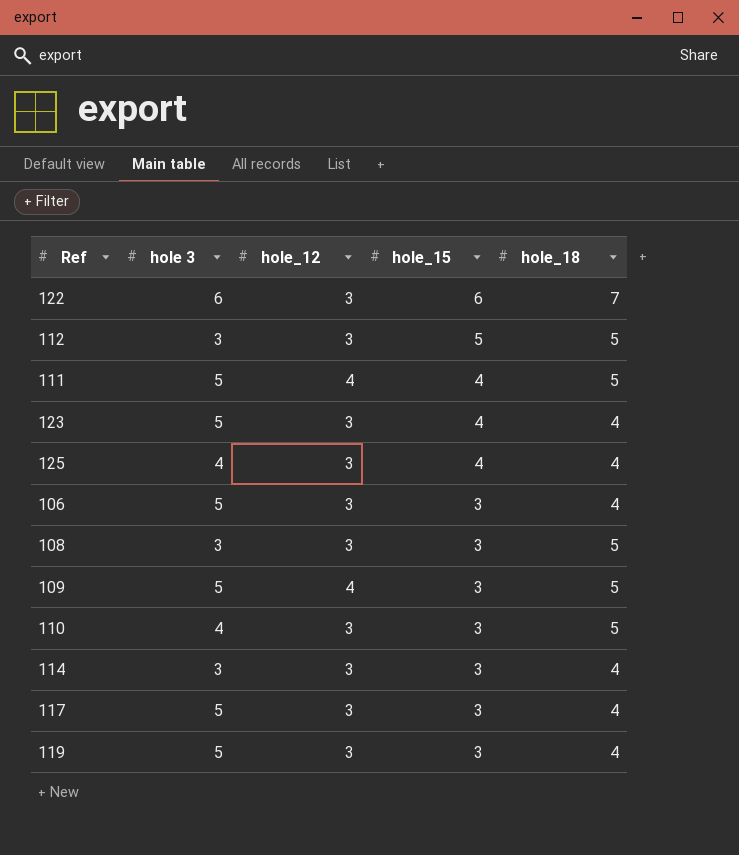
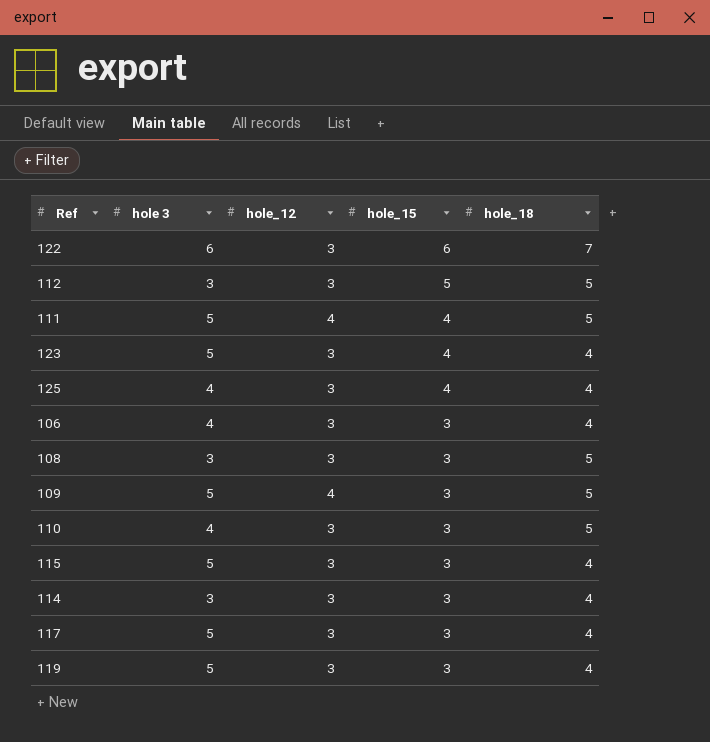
106 | hole 3: 5 -> 4
row 115: none -> 5 | 3 | 3 | 4

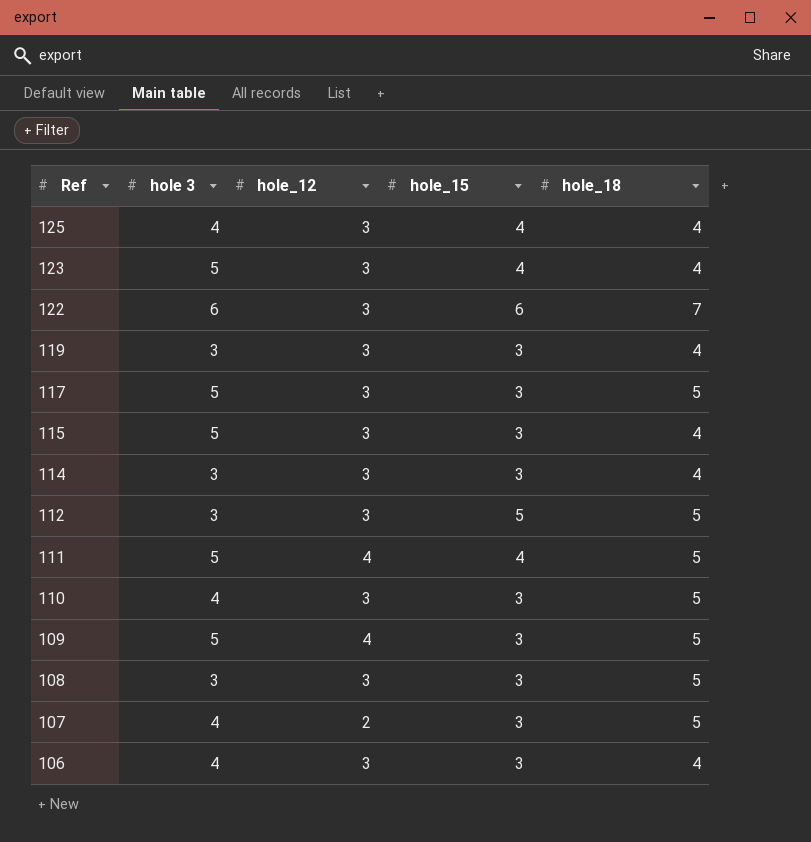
row order: hole_15 descending -> Ref descending
119 | hole 3: 5 -> 3
117 | hole_18: 4 -> 5
row 107: none -> 4 | 2 | 3 | 5

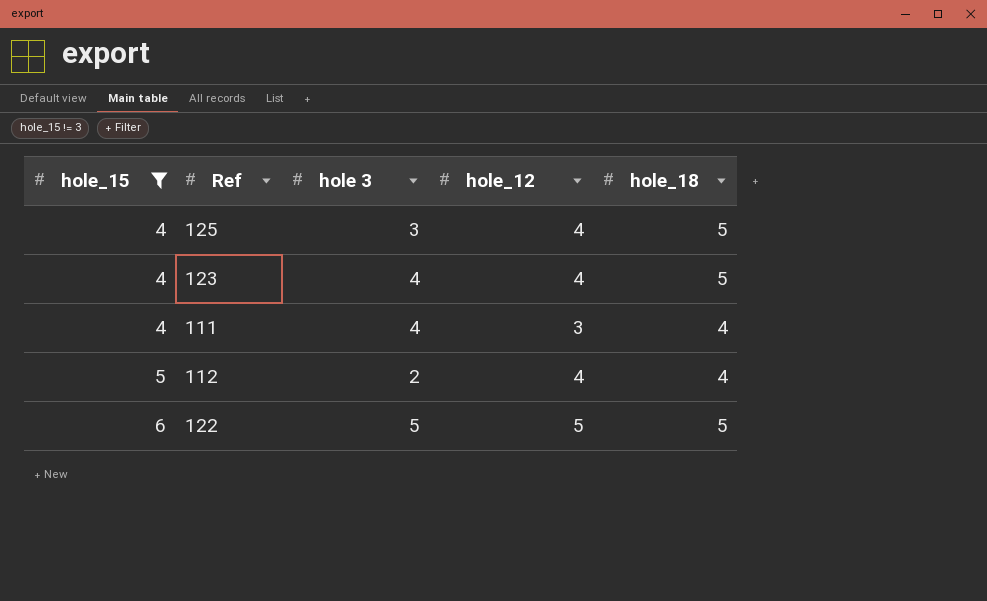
filter: none -> hole_15 != 3
row order: Ref descending -> hole_15 ascending
column hole_15 | position: 4 -> 1
125 | hole 3: 4 -> 3
125 | hole_12: 3 -> 4
125 | hole_18: 4 -> 5
123 | hole 3: 5 -> 4
123 | hole_12: 3 -> 4
123 | hole_18: 4 -> 5
111 | hole 3: 5 -> 4
111 | hole_12: 4 -> 3
111 | hole_18: 5 -> 4
112 | hole 3: 3 -> 2
112 | hole_12: 3 -> 4
112 | hole_18: 5 -> 4
122 | hole 3: 6 -> 5
122 | hole_12: 3 -> 5
122 | hole_18: 7 -> 5

